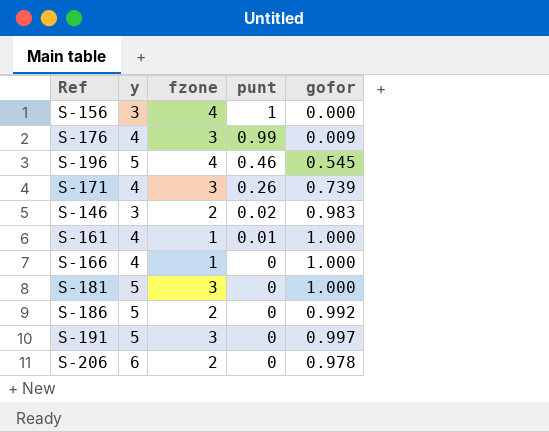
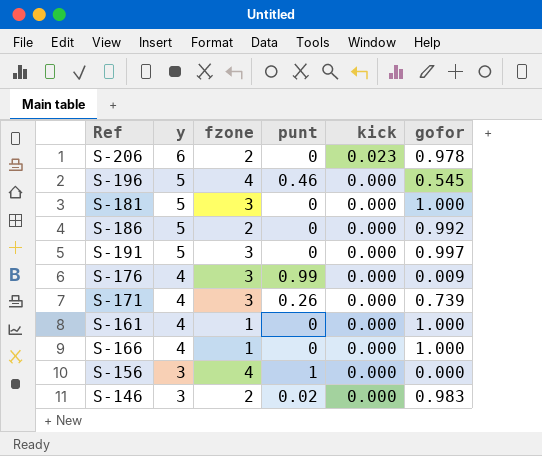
row order: punt descending -> y descending
column kick | position: none -> 5
S-161 | punt: 0.01 -> 0

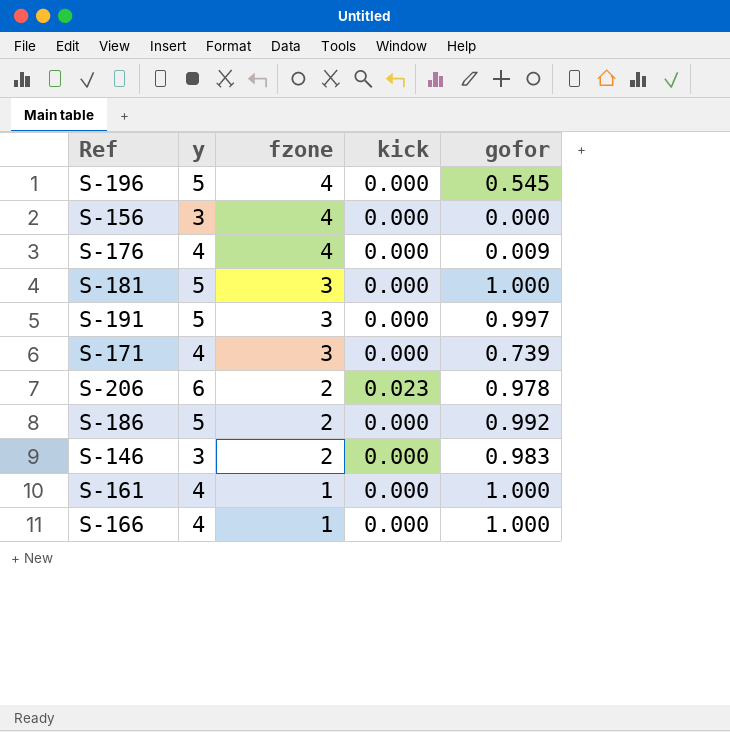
row order: y descending -> fzone descending
column punt | position: 4 -> none
S-176 | fzone: 3 -> 4

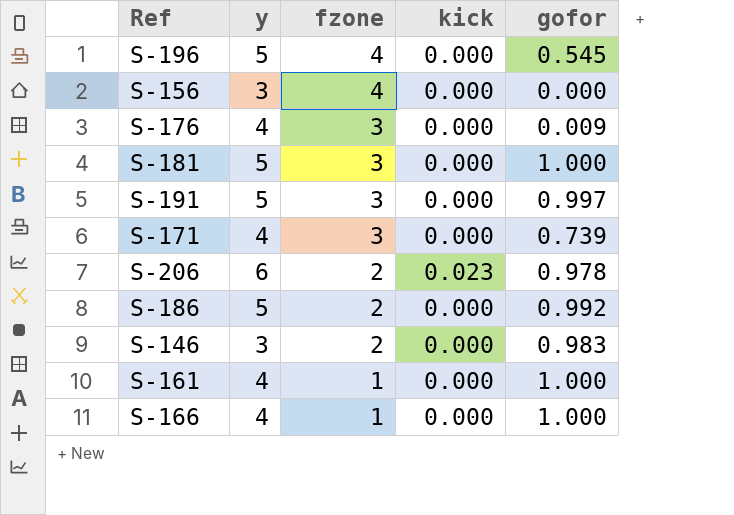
S-176 | fzone: 4 -> 3

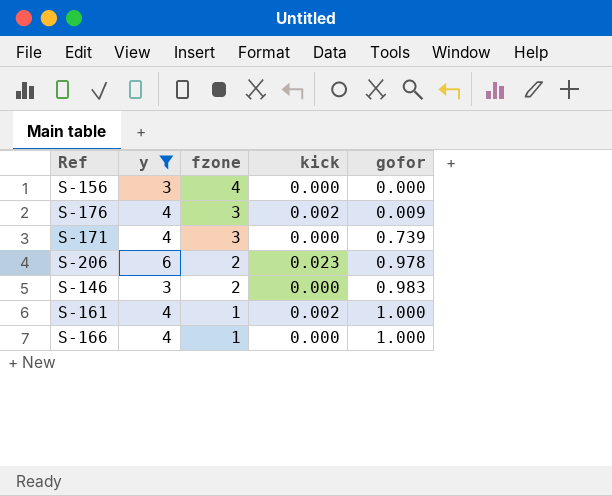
filter: none -> y != 5
S-176 | kick: 0.000 -> 0.002
S-161 | kick: 0.000 -> 0.002

